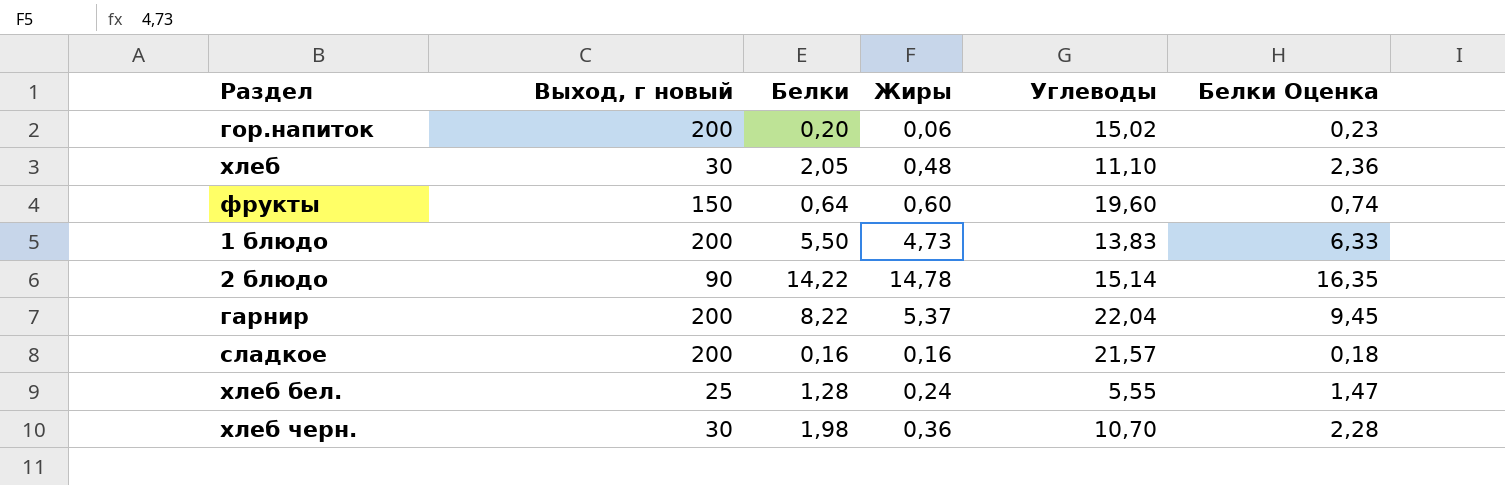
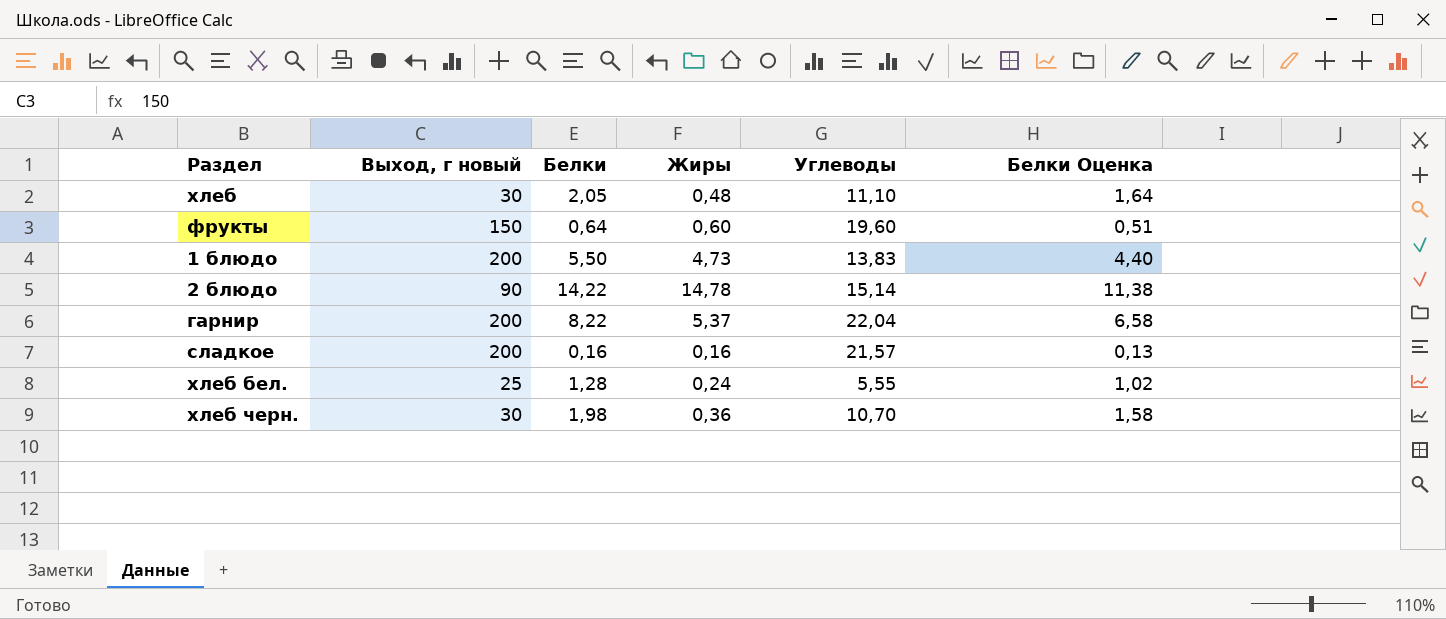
column Белки Оценка | formula: [Белки] * 1,15 -> [Белки] * 0,8
row гор.напиток: 200 | 0,20 | 0,06 | 15,02 | 0,23 -> none

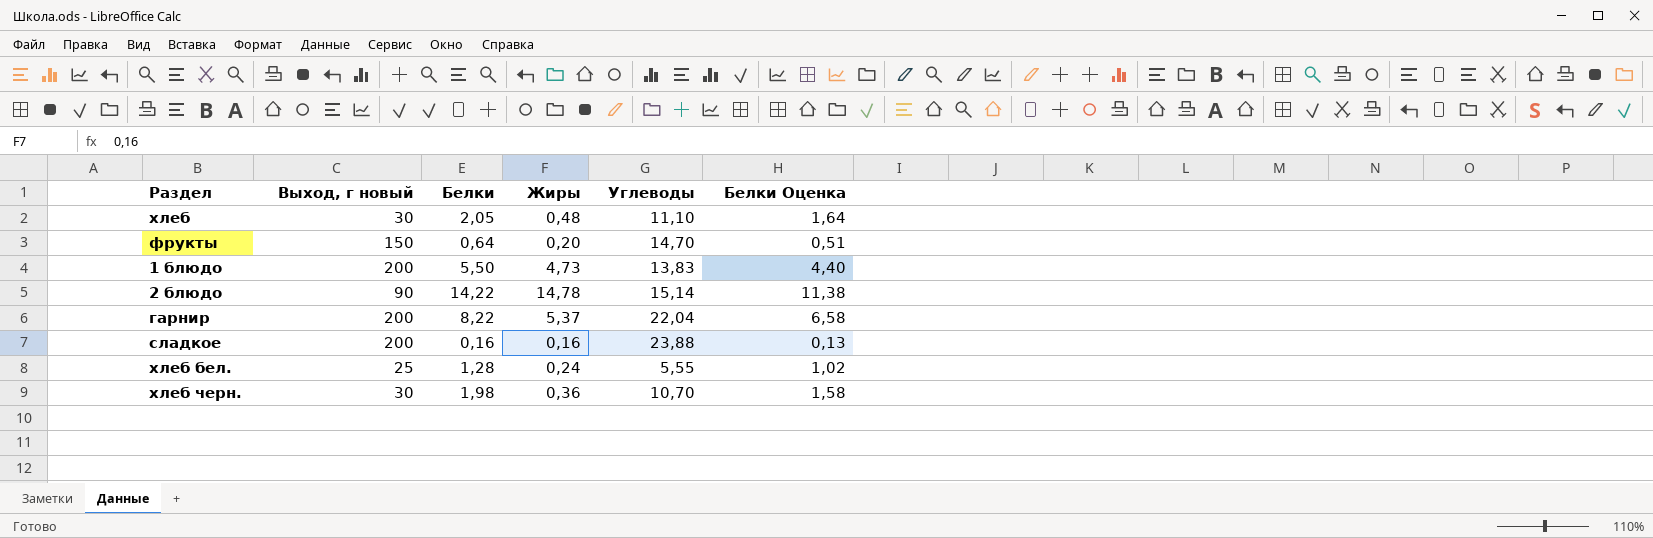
фрукты | Жиры: 0,60 -> 0,20
фрукты | Углеводы: 19,60 -> 14,70
сладкое | Углеводы: 21,57 -> 23,88

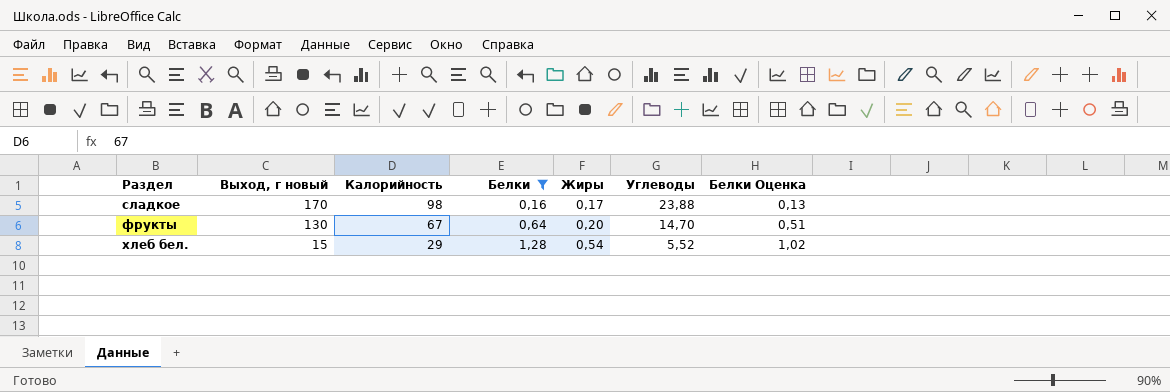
filter: none -> Белки <= 1,28
row order: none -> Раздел ascending
column Калорийность | position: none -> 3
сладкое | Выход, г новый: 200 -> 170
сладкое | Жиры: 0,16 -> 0,17
фрукты | Выход, г новый: 150 -> 130
хлеб бел. | Выход, г новый: 25 -> 15
хлеб бел. | Жиры: 0,24 -> 0,54
хлеб бел. | Углеводы: 5,55 -> 5,52

